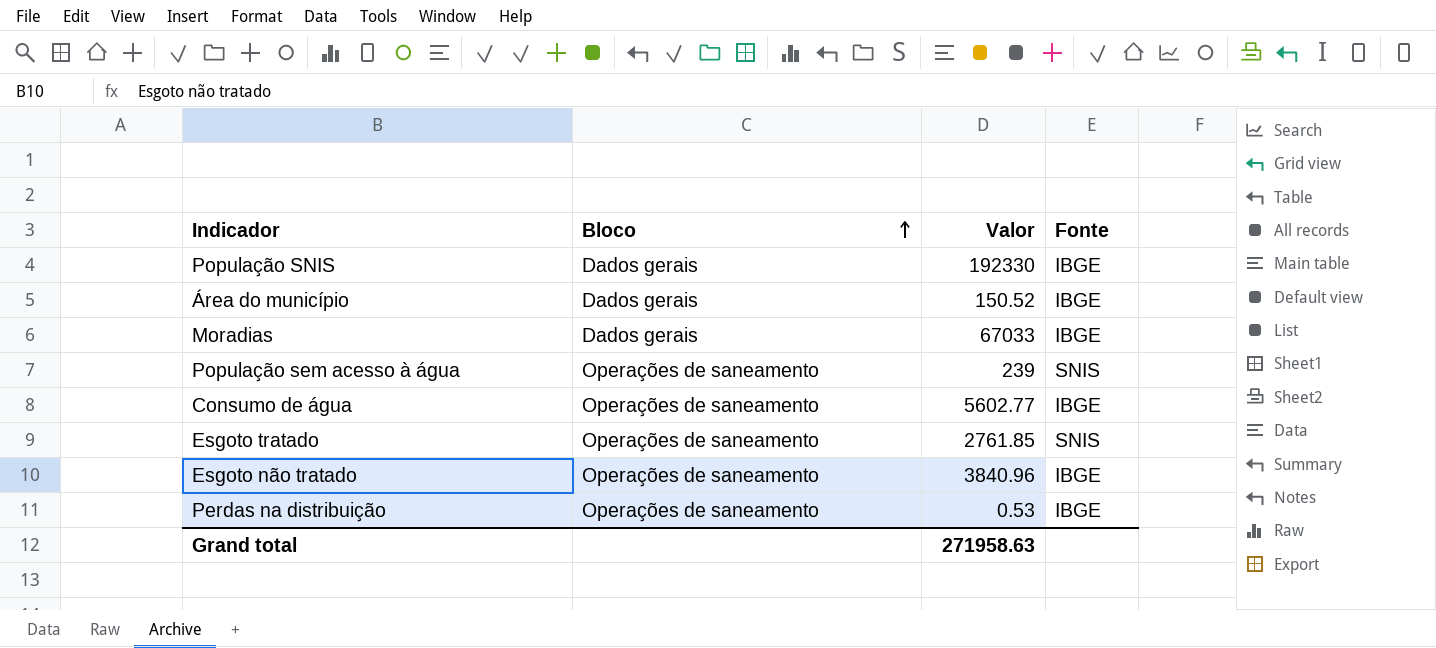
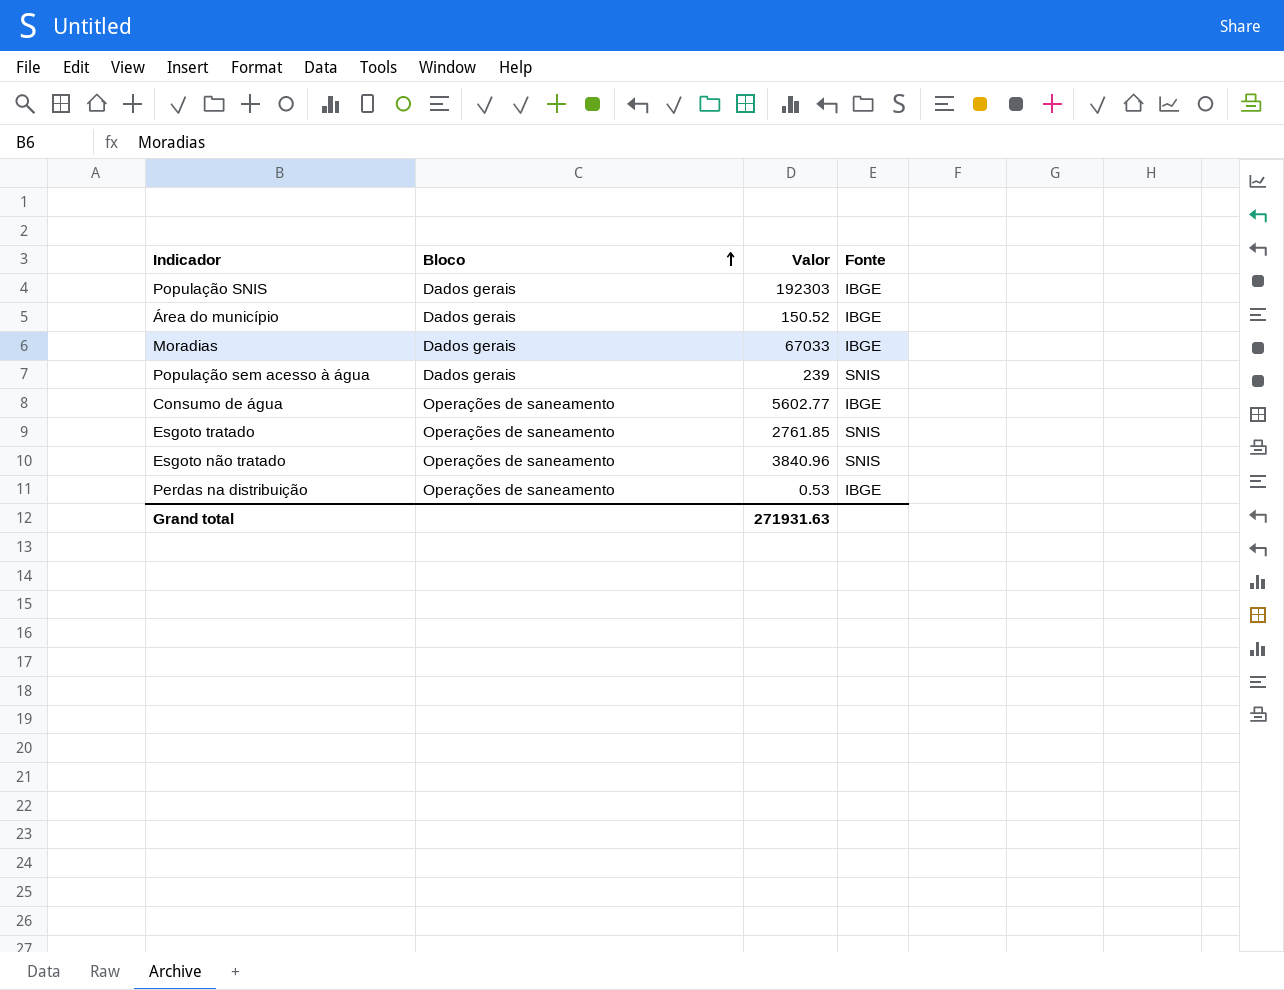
População SNIS | Valor: 192330 -> 192303
População sem acesso à água | Bloco: Operações de saneamento -> Dados gerais
Esgoto não tratado | Fonte: IBGE -> SNIS
Grand total | Valor: 271958.63 -> 271931.63

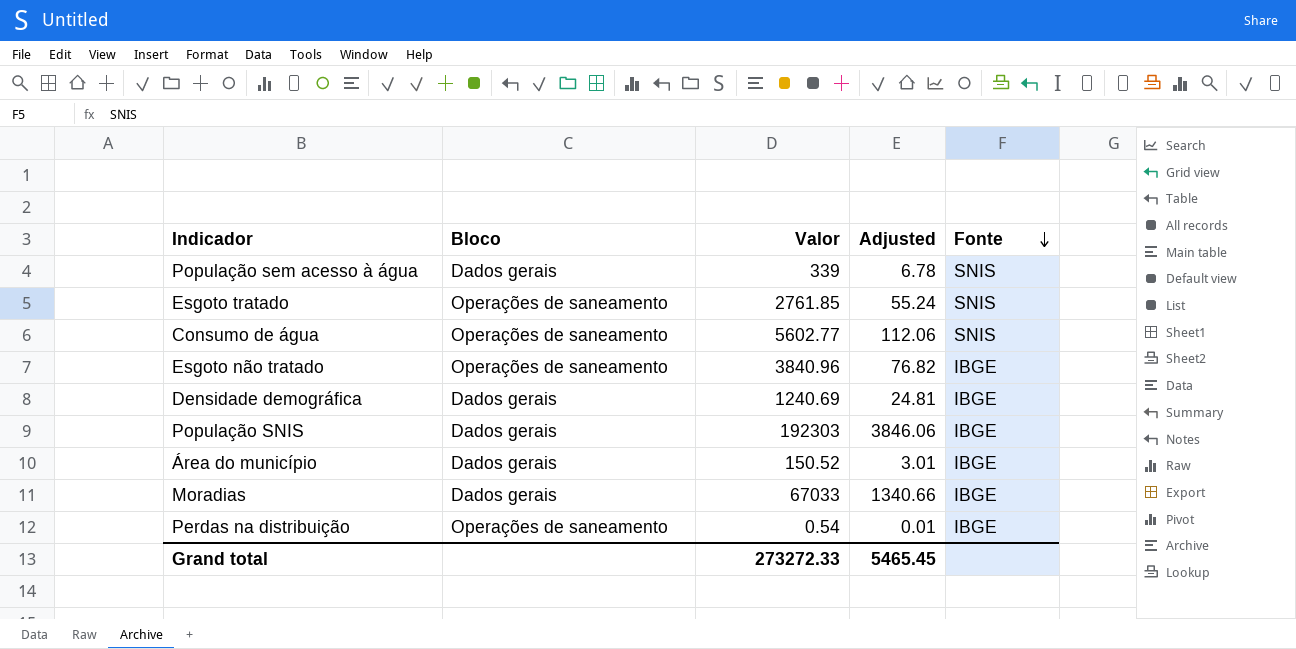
row order: Bloco ascending -> Fonte descending
column Adjusted | formula: none -> [Valor] * 0.02
População sem acesso à água | Valor: 239 -> 339
Consumo de água | Fonte: IBGE -> SNIS
Esgoto não tratado | Fonte: SNIS -> IBGE
row Densidade demográfica: none -> Dados gerais | 1240.69 | 24.81 | IBGE
Perdas na distribuição | Valor: 0.53 -> 0.54
Grand total | Valor: 271931.63 -> 273272.33

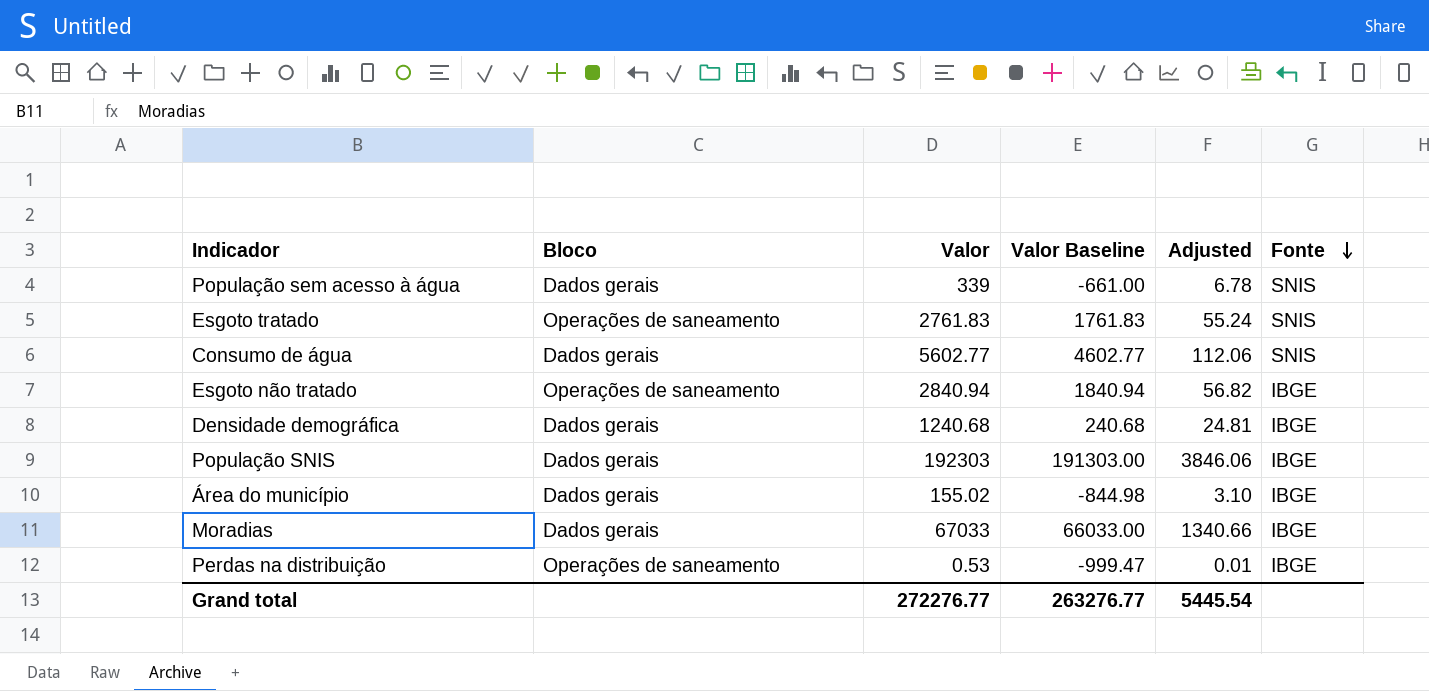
column Valor Baseline | formula: none -> [Valor] - 1000
Esgoto tratado | Valor: 2761.85 -> 2761.83
Consumo de água | Bloco: Operações de saneamento -> Dados gerais
Esgoto não tratado | Valor: 3840.96 -> 2840.94
Esgoto não tratado | Adjusted: 76.82 -> 56.82
Densidade demográfica | Valor: 1240.69 -> 1240.68
Área do município | Valor: 150.52 -> 155.02
Área do município | Adjusted: 3.01 -> 3.10
Perdas na distribuição | Valor: 0.54 -> 0.53
Grand total | Valor: 273272.33 -> 272276.77
Grand total | Adjusted: 5465.45 -> 5445.54

